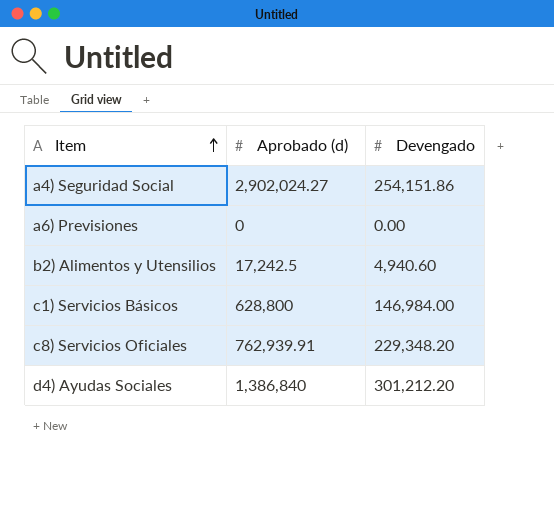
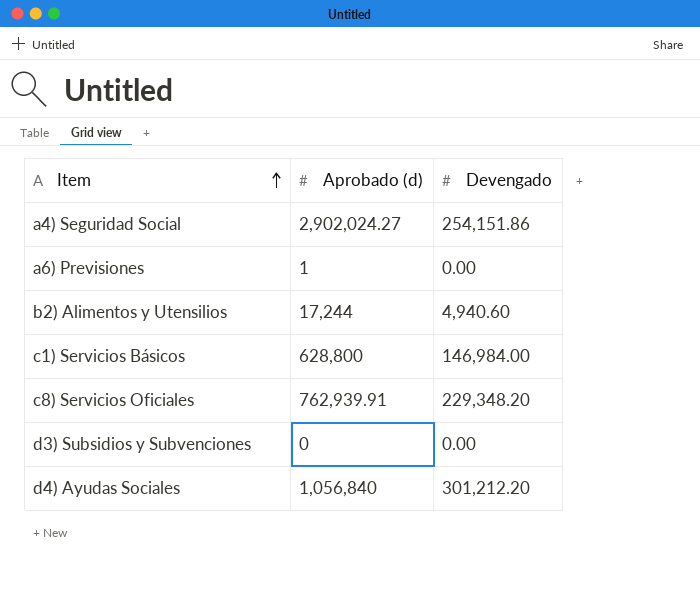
a6) Previsiones | Aprobado (d): 0 -> 1
b2) Alimentos y Utensilios | Aprobado (d): 17,242.5 -> 17,244
row d3) Subsidios y Subvenciones: none -> 0 | 0.00
d4) Ayudas Sociales | Aprobado (d): 1,386,840 -> 1,056,840

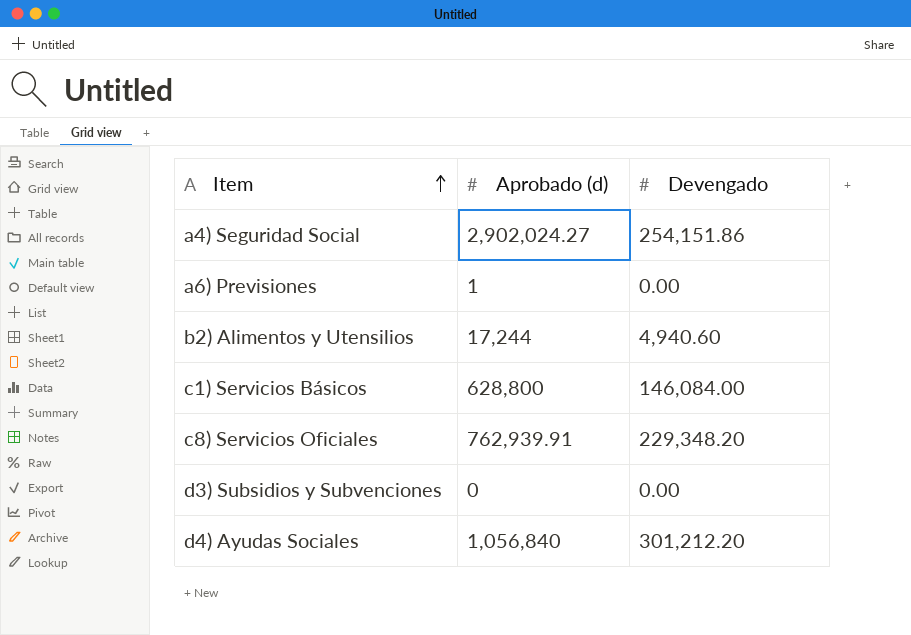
c1) Servicios Básicos | Devengado: 146,984.00 -> 146,084.00

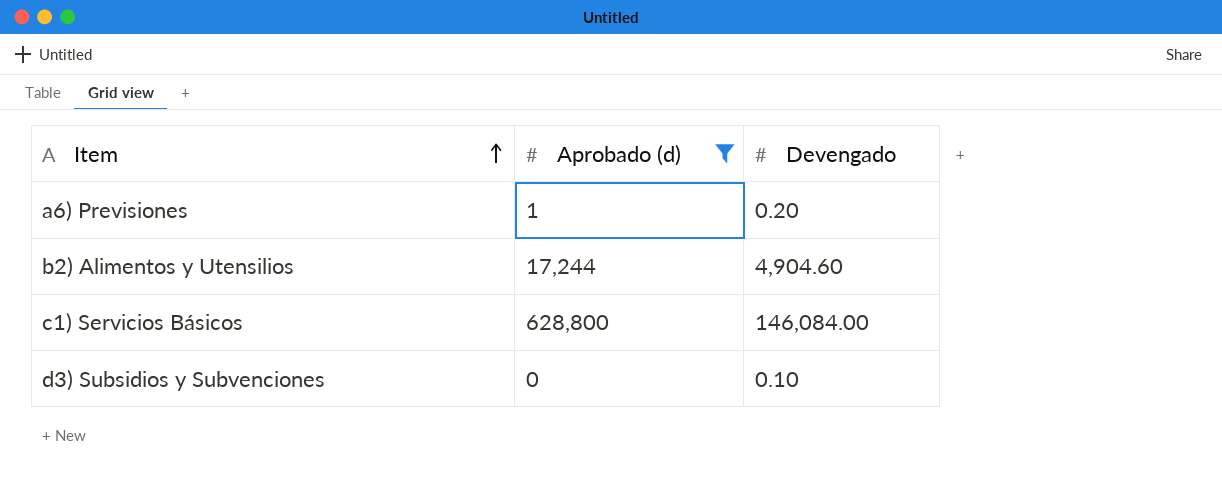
filter: none -> Aprobado (d) <= 628,800
a6) Previsiones | Devengado: 0.00 -> 0.20
b2) Alimentos y Utensilios | Devengado: 4,940.60 -> 4,904.60
d3) Subsidios y Subvenciones | Devengado: 0.00 -> 0.10

